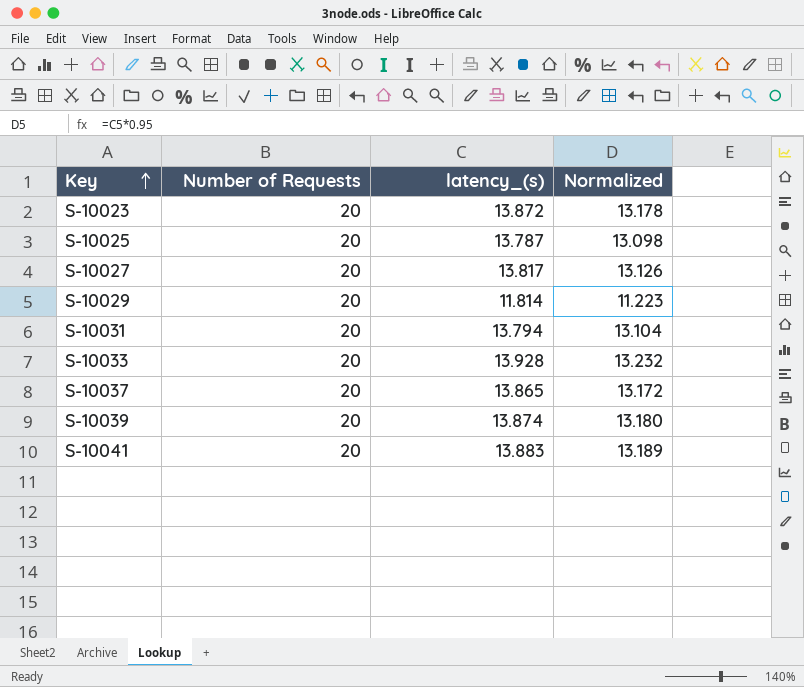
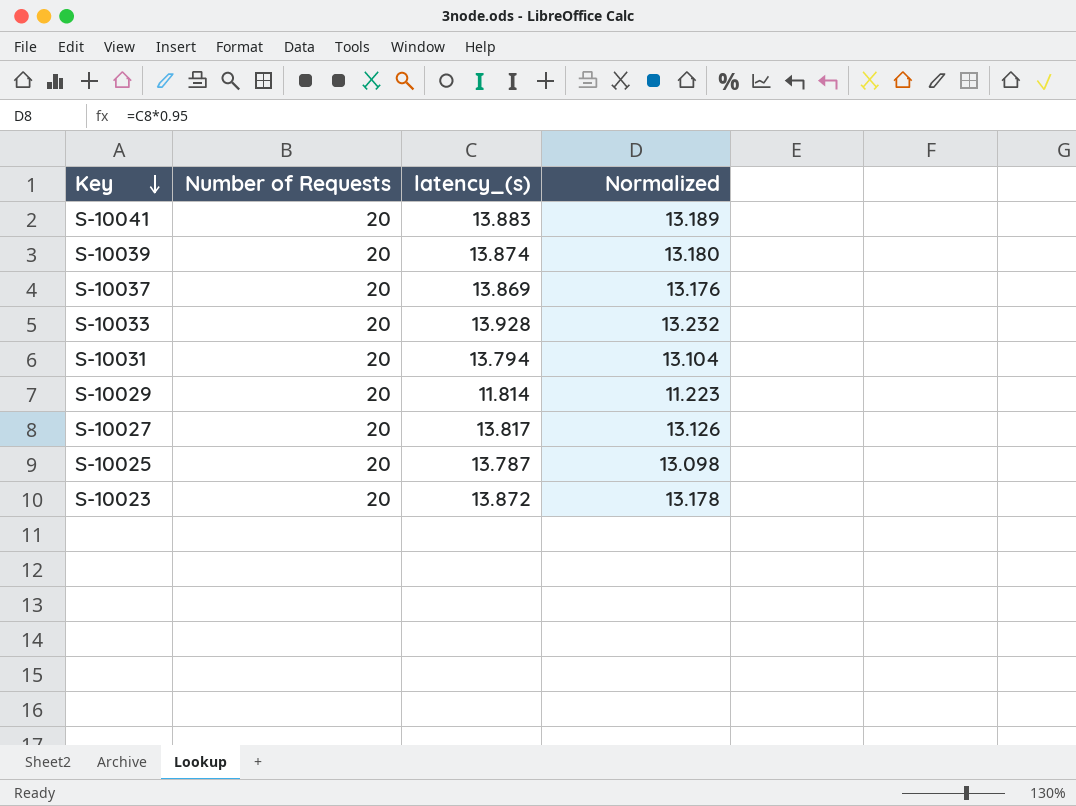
row order: Key ascending -> Key descending
S-10037 | latency_(s): 13.865 -> 13.869
S-10037 | Normalized: 13.172 -> 13.176

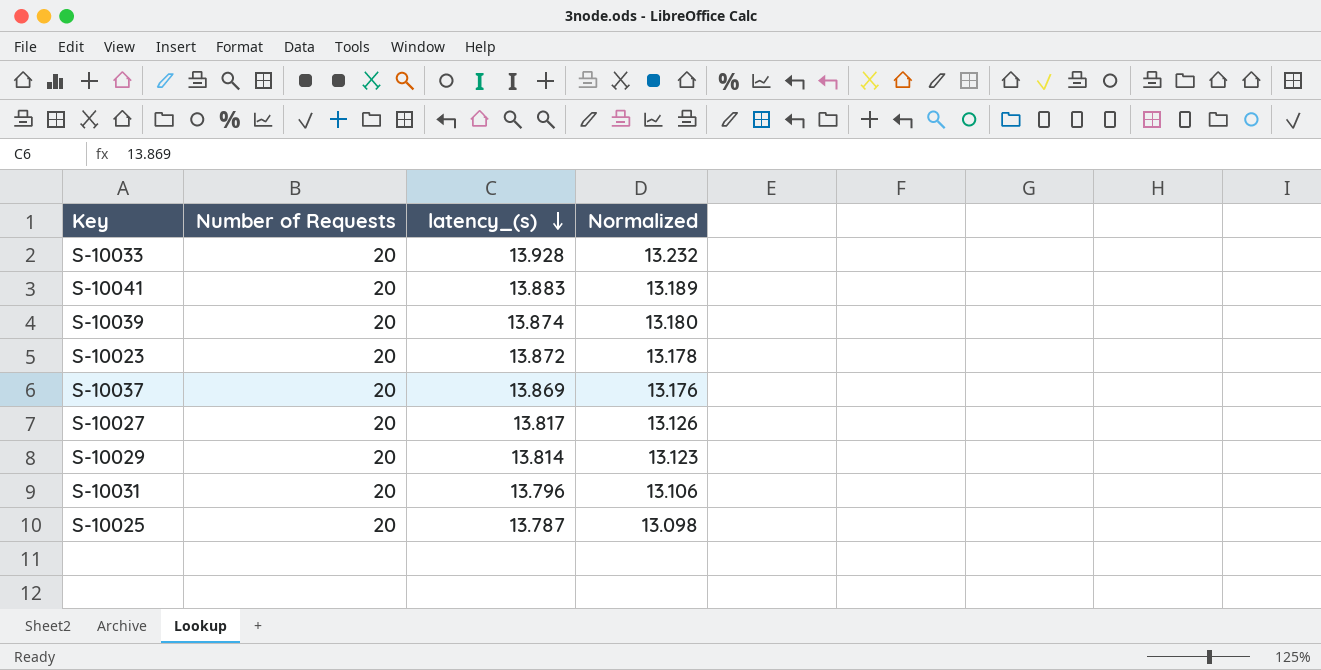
row order: Key descending -> latency_(s) descending
S-10029 | latency_(s): 11.814 -> 13.814
S-10029 | Normalized: 11.223 -> 13.123
S-10031 | latency_(s): 13.794 -> 13.796
S-10031 | Normalized: 13.104 -> 13.106

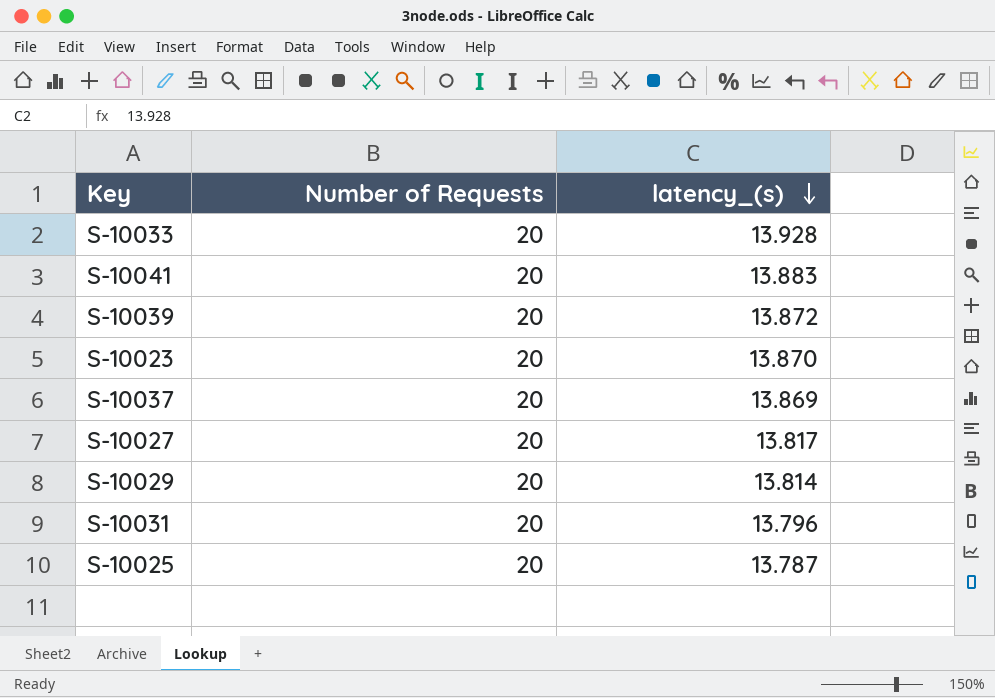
column Normalized | formula: [latency_(s)] * 0.95 -> none
S-10039 | latency_(s): 13.874 -> 13.872
S-10023 | latency_(s): 13.872 -> 13.870

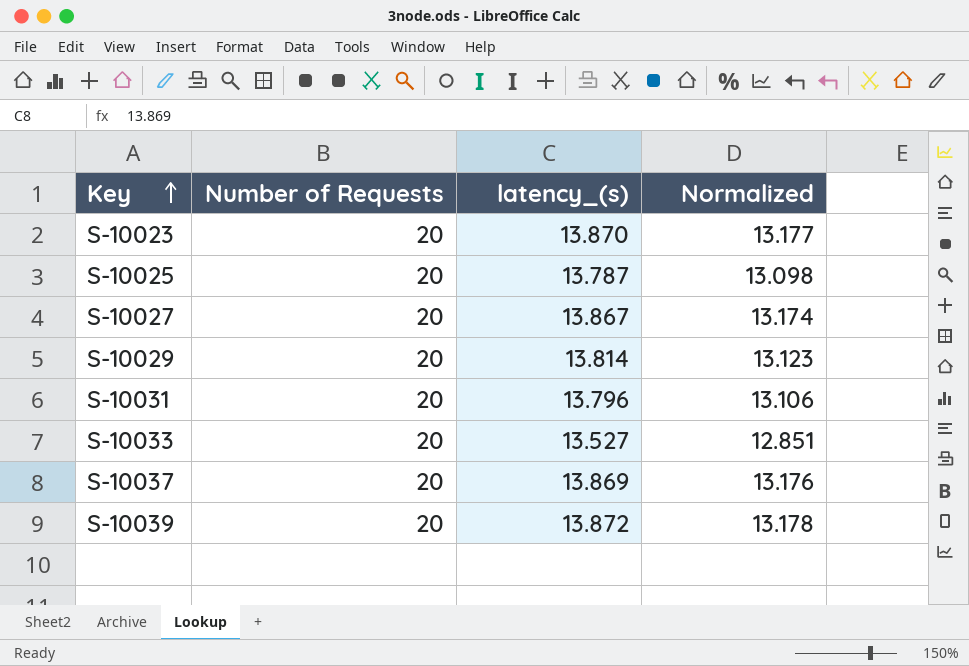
row order: latency_(s) descending -> Key ascending
column Normalized | formula: none -> [latency_(s)] * 0.95
row S-10041: 20 | 13.883 -> none
S-10027 | latency_(s): 13.817 -> 13.867
S-10033 | latency_(s): 13.928 -> 13.527

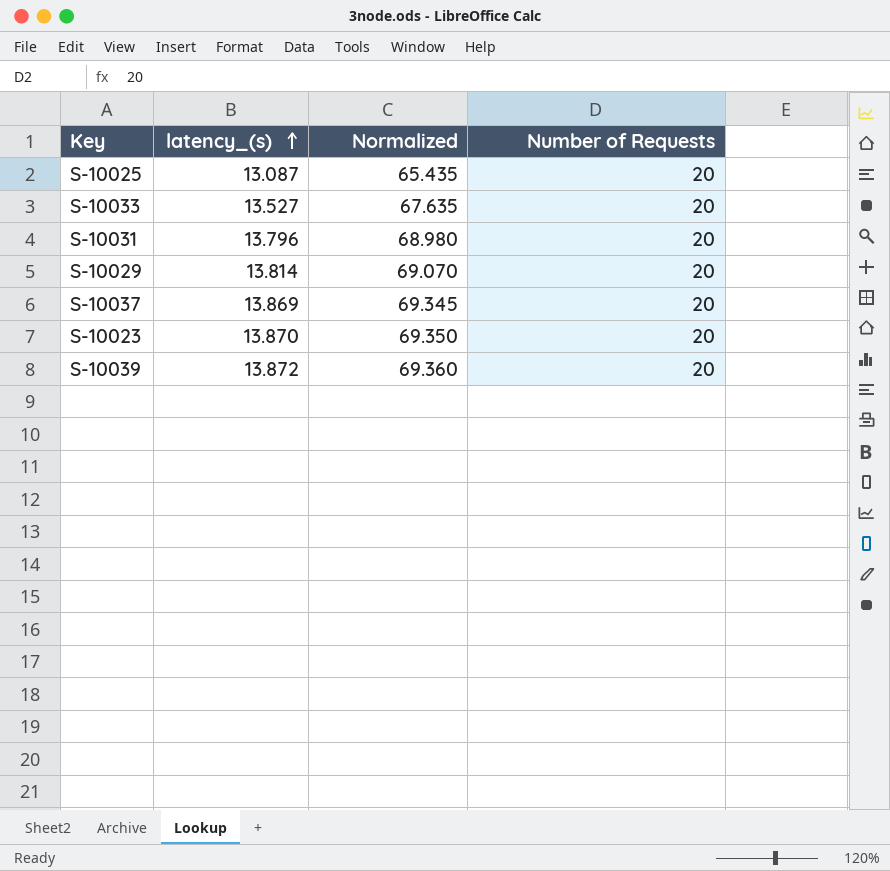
row order: Key ascending -> latency_(s) ascending
column Normalized | formula: [latency_(s)] * 0.95 -> [latency_(s)] * 5
column Number of Requests | position: 2 -> 4
row S-10027: 20 | 13.867 | 13.174 -> none
S-10025 | latency_(s): 13.787 -> 13.087

